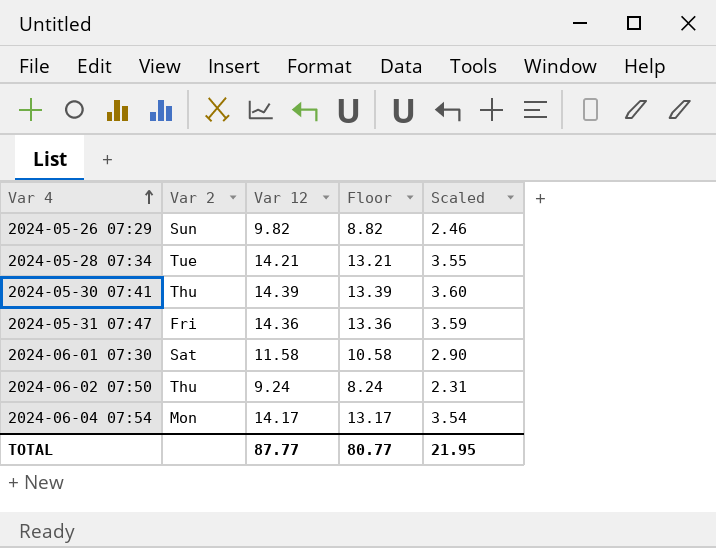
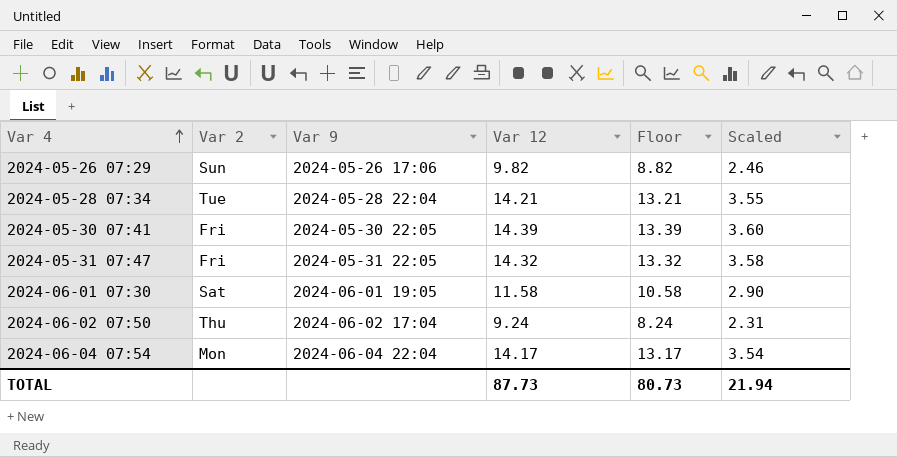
column Var 9 | position: none -> 3
2024-05-30 07:41 | Var 2: Thu -> Fri
2024-05-31 07:47 | Var 12: 14.36 -> 14.32
2024-05-31 07:47 | Floor: 13.36 -> 13.32
2024-05-31 07:47 | Scaled: 3.59 -> 3.58
TOTAL | Var 12: 87.77 -> 87.73
TOTAL | Floor: 80.77 -> 80.73
TOTAL | Scaled: 21.95 -> 21.94

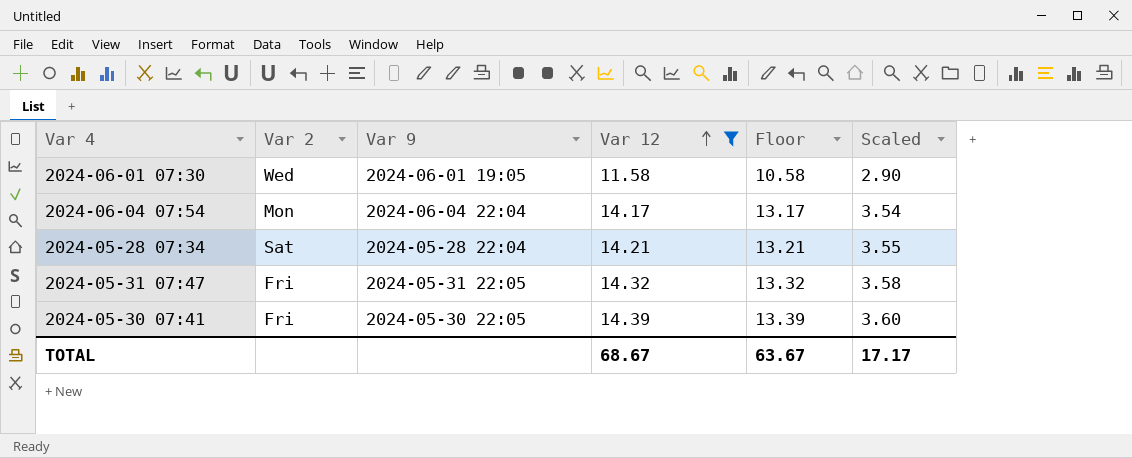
filter: none -> Var 12 >= 11.58
row order: Var 4 ascending -> Var 12 ascending
2024-06-01 07:30 | Var 2: Sat -> Wed
2024-05-28 07:34 | Var 2: Tue -> Sat
TOTAL | Var 12: 87.73 -> 68.67
TOTAL | Floor: 80.73 -> 63.67
TOTAL | Scaled: 21.94 -> 17.17

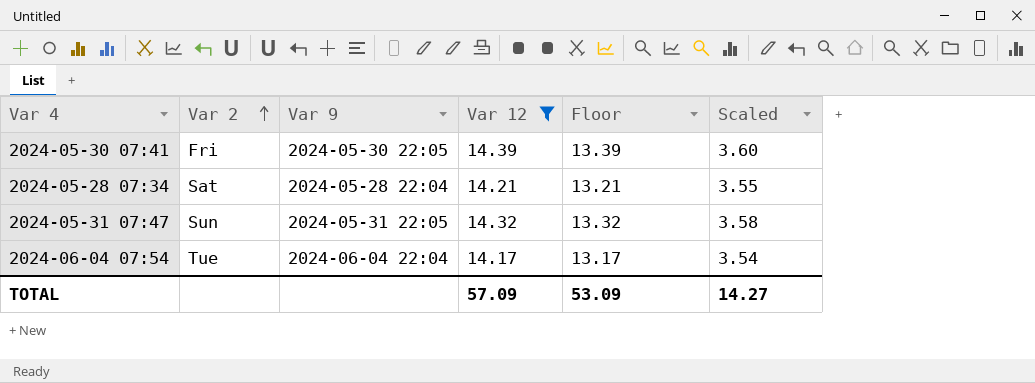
row order: Var 12 ascending -> Var 2 ascending
row 2024-06-01 07:30: Wed | 2024-06-01 19:05 | 11.58 | 10.58 | 2.90 -> none
2024-05-31 07:47 | Var 2: Fri -> Sun
2024-06-04 07:54 | Var 2: Mon -> Tue
TOTAL | Var 12: 68.67 -> 57.09
TOTAL | Floor: 63.67 -> 53.09
TOTAL | Scaled: 17.17 -> 14.27

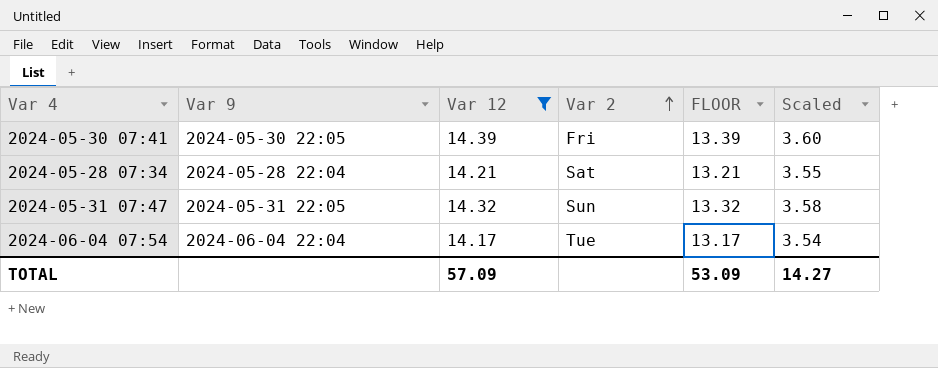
column Var 2 | position: 2 -> 4
column name: Floor -> FLOOR

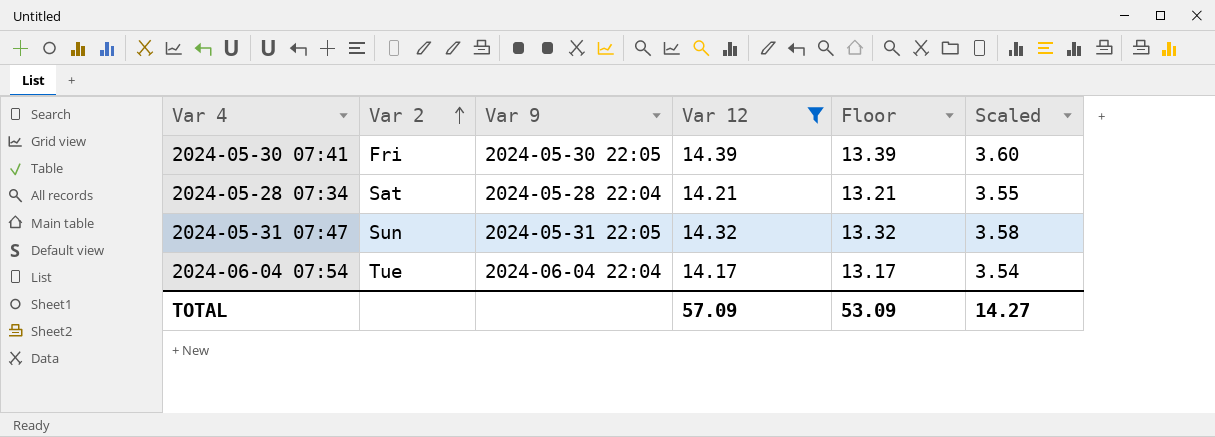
column Var 2 | position: 4 -> 2
column name: FLOOR -> Floor

